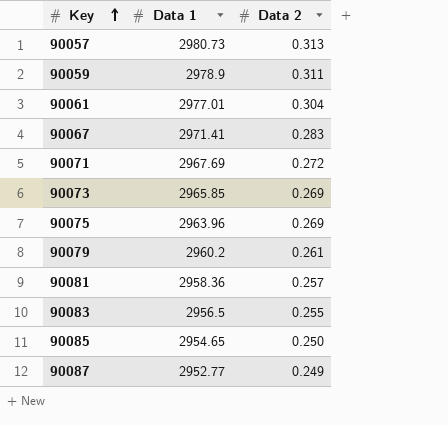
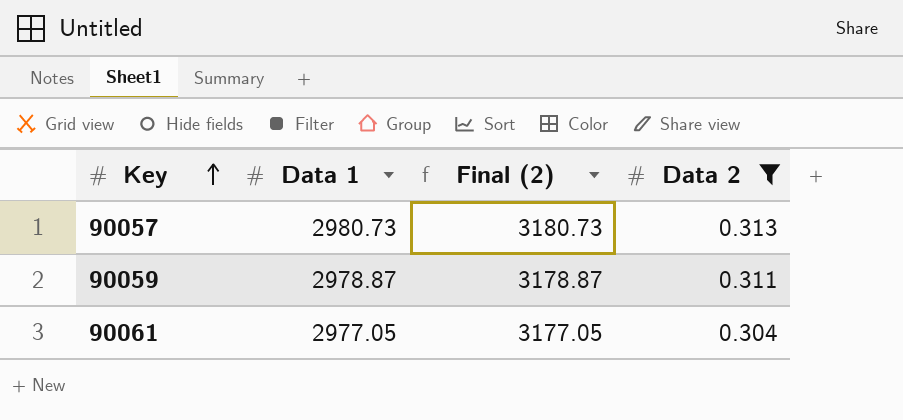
filter: none -> Data 2 >= 0.304
column Final (2) | formula: none -> [Data 1] + 200
90059 | Data 1: 2978.9 -> 2978.87
90061 | Data 1: 2977.01 -> 2977.05

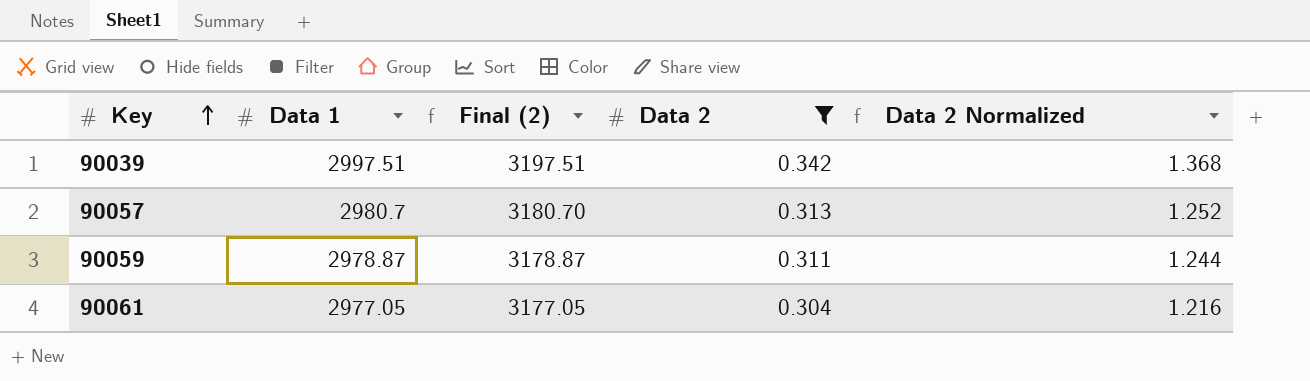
column Data 2 Normalized | formula: none -> [Data 2] * 4
row 90039: none -> 2997.51 | 3197.51 | 0.342 | 1.368
90057 | Data 1: 2980.73 -> 2980.7
90057 | Final (2): 3180.73 -> 3180.70

